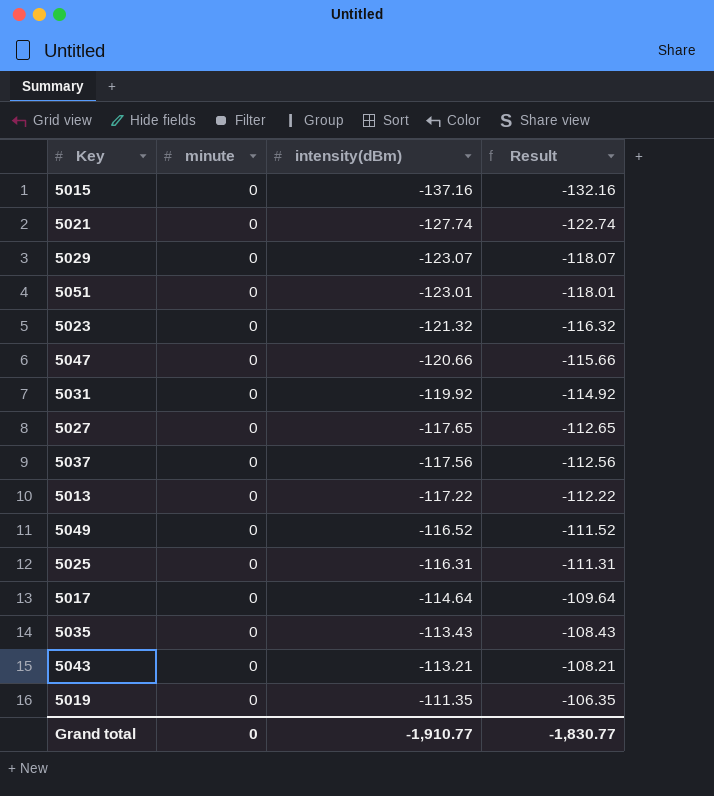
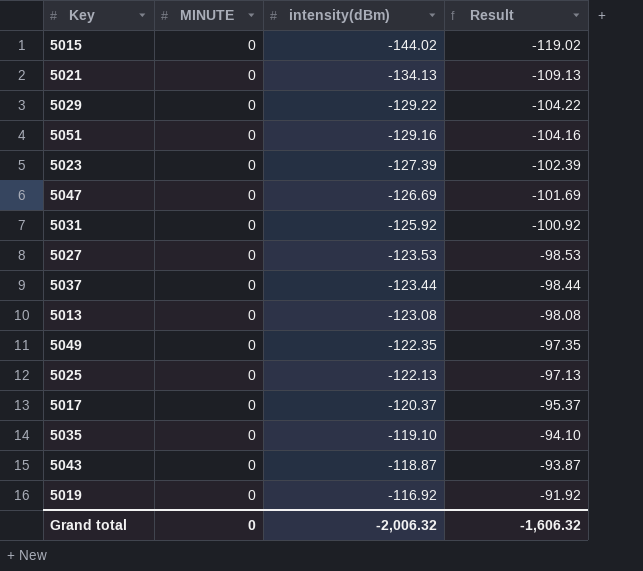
column name: minute -> MINUTE
column Result | formula: [intensity(dBm)] + 5 -> [intensity(dBm)] + 25
5015 | intensity(dBm): -137.16 -> -144.02
5021 | intensity(dBm): -127.74 -> -134.13
5029 | intensity(dBm): -123.07 -> -129.22
5051 | intensity(dBm): -123.01 -> -129.16
5023 | intensity(dBm): -121.32 -> -127.39
5047 | intensity(dBm): -120.66 -> -126.69
5031 | intensity(dBm): -119.92 -> -125.92
5027 | intensity(dBm): -117.65 -> -123.53
5037 | intensity(dBm): -117.56 -> -123.44
5013 | intensity(dBm): -117.22 -> -123.08
5049 | intensity(dBm): -116.52 -> -122.35
5025 | intensity(dBm): -116.31 -> -122.13
5017 | intensity(dBm): -114.64 -> -120.37
5035 | intensity(dBm): -113.43 -> -119.10
5043 | intensity(dBm): -113.21 -> -118.87
5019 | intensity(dBm): -111.35 -> -116.92
Grand total | intensity(dBm): -1,910.77 -> -2,006.32
Grand total | Result: -1,830.77 -> -1,606.32

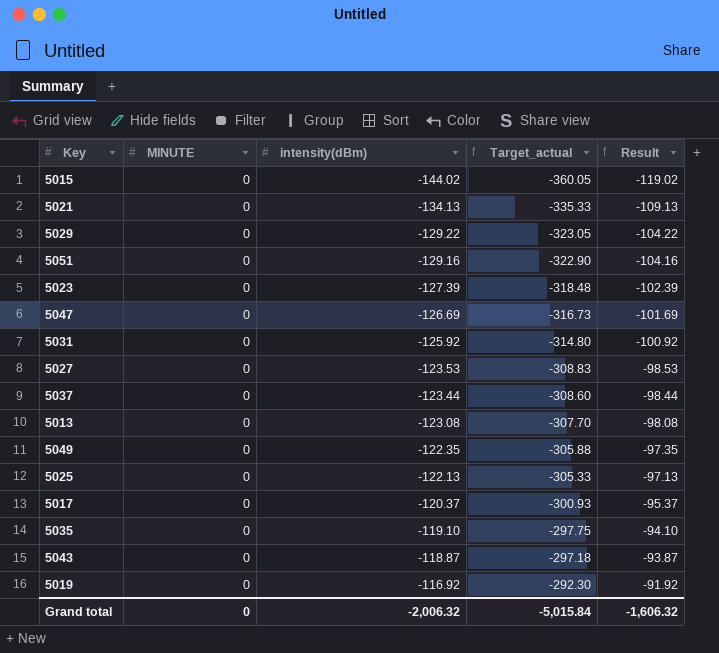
column Target_actual | formula: none -> [intensity(dBm)] * 2.5

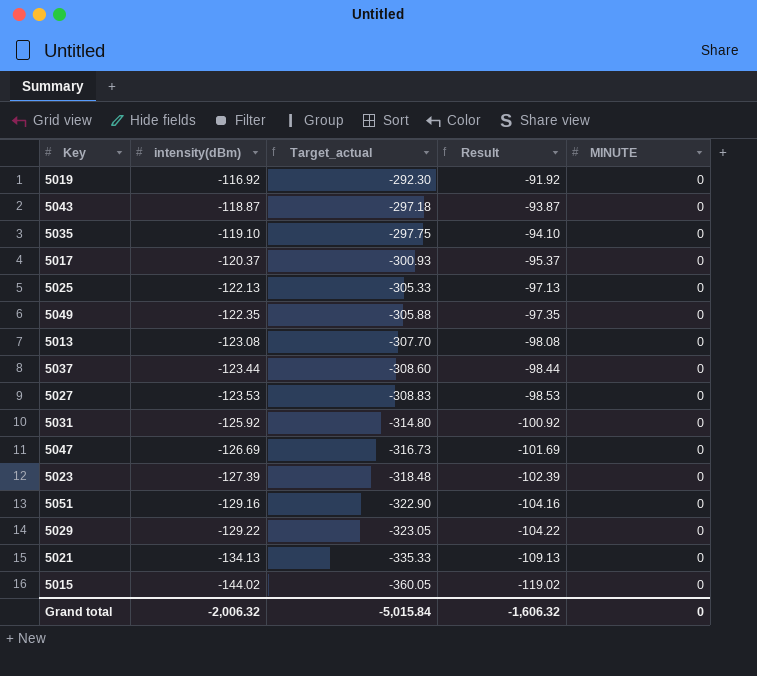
row order: intensity(dBm) ascending -> intensity(dBm) descending
column MINUTE | position: 2 -> 5

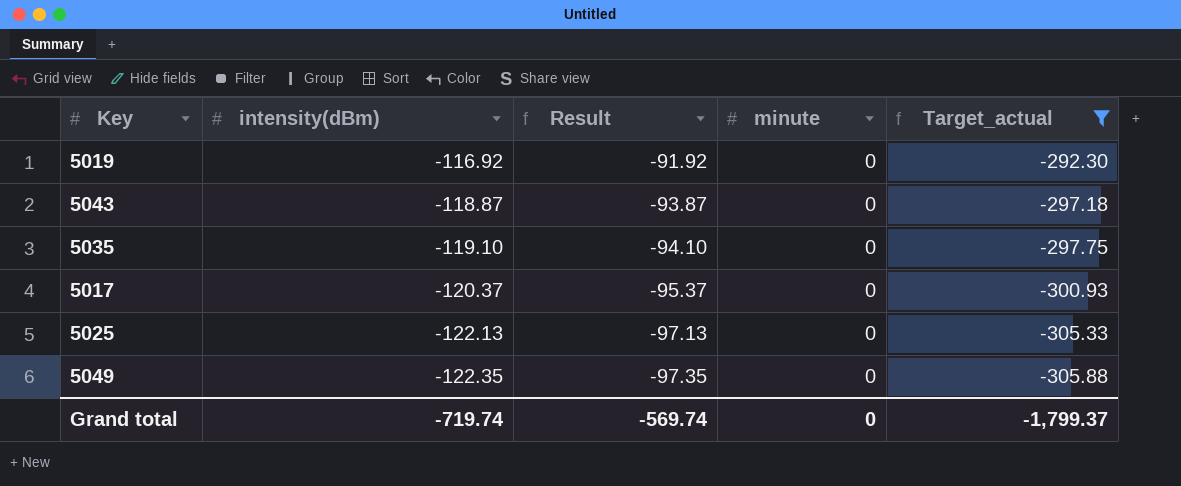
filter: none -> Target_actual >= -305.88
column name: MINUTE -> minute
column Target_actual | position: 3 -> 5
Grand total | intensity(dBm): -2,006.32 -> -719.74
Grand total | Result: -1,606.32 -> -569.74
Grand total | Target_actual: -5,015.84 -> -1,799.37

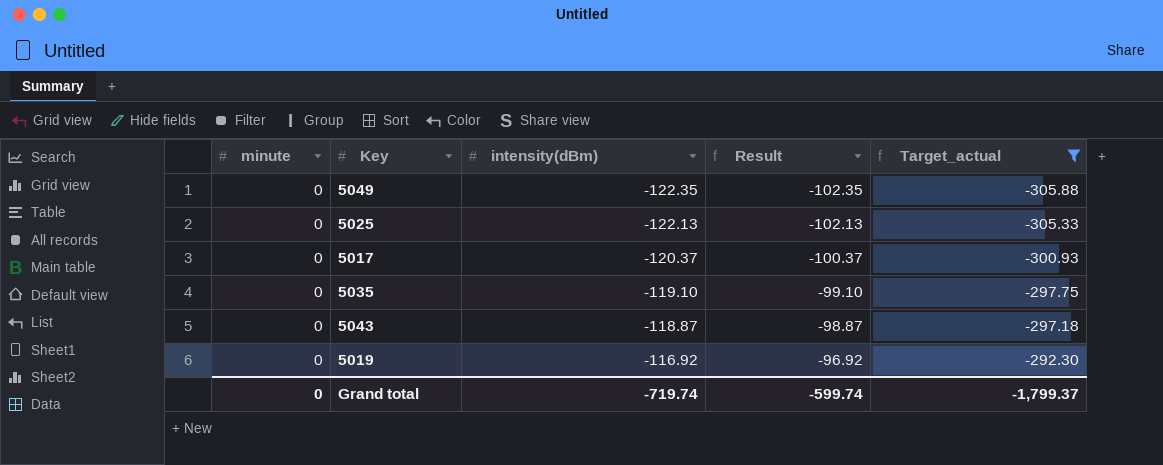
row order: intensity(dBm) descending -> intensity(dBm) ascending
column minute | position: 4 -> 1
column Result | formula: [intensity(dBm)] + 25 -> [intensity(dBm)] + 20
Grand total | Result: -569.74 -> -599.74

